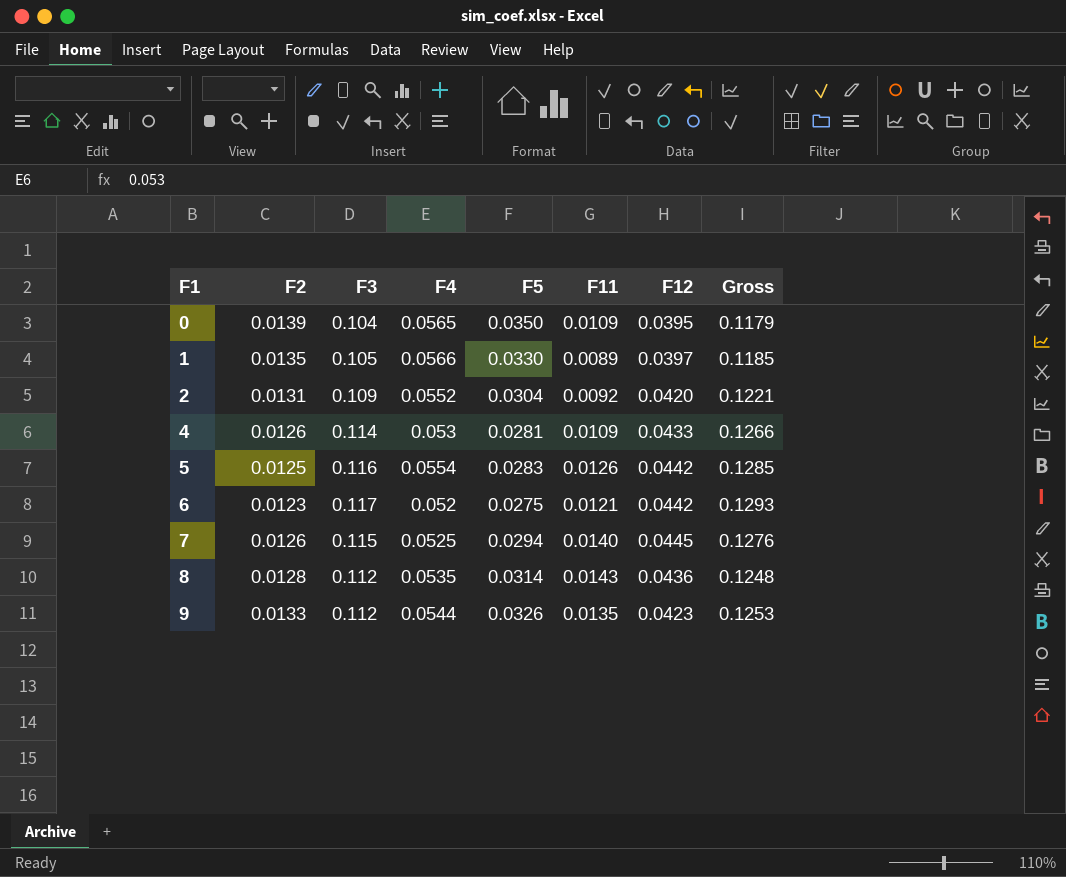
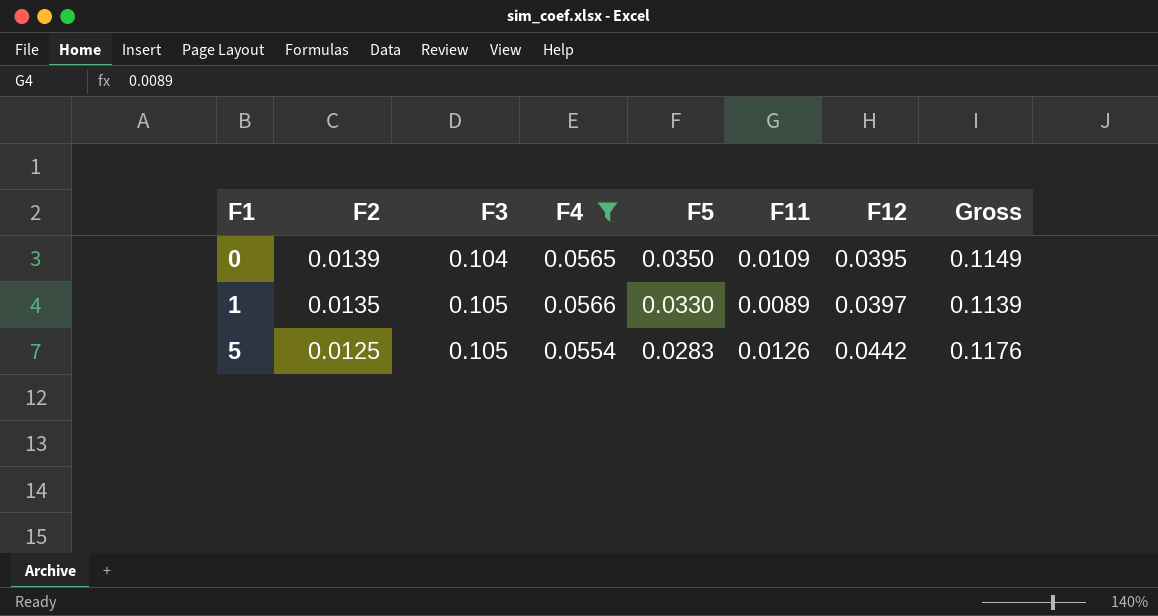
filter: none -> F4 >= 0.0554
column Gross | formula: [F2] + [F3] -> [F3] + [F11]
5 | F3: 0.116 -> 0.105

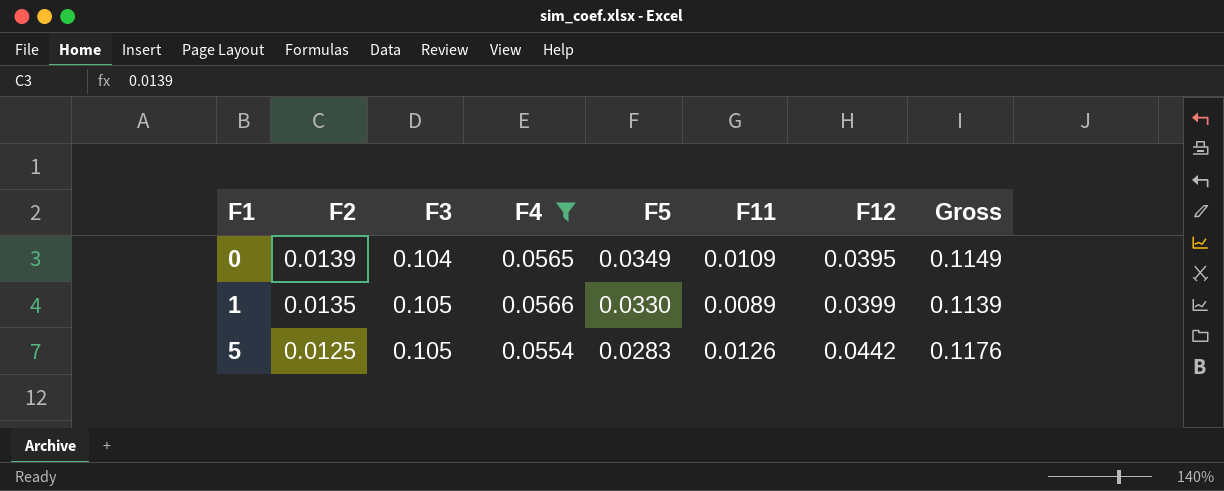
0 | F5: 0.0350 -> 0.0349
1 | F12: 0.0397 -> 0.0399

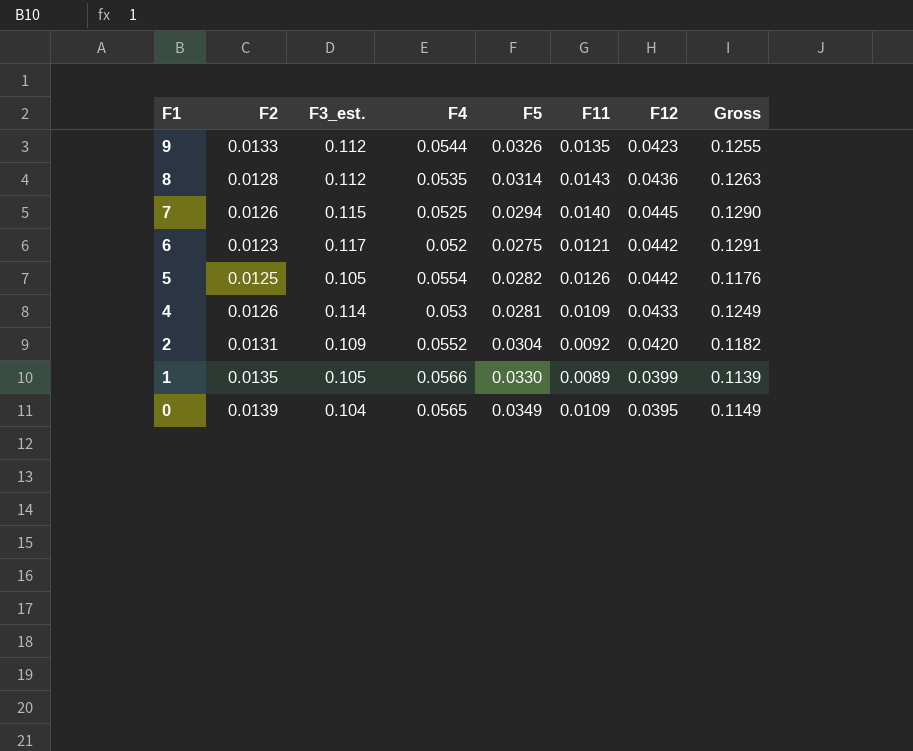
filter: F4 >= 0.0554 -> none
row order: F1 ascending -> F1 descending
column name: F3 -> F3_est.
5 | F5: 0.0283 -> 0.0282

